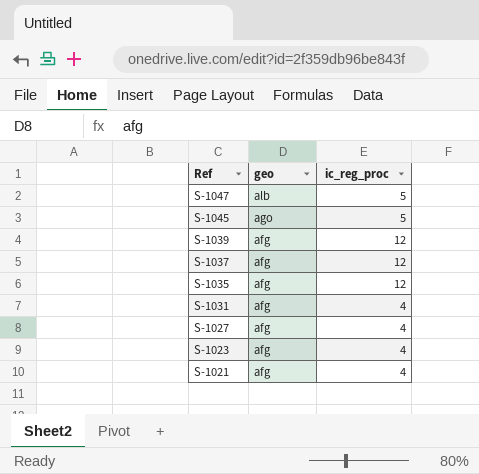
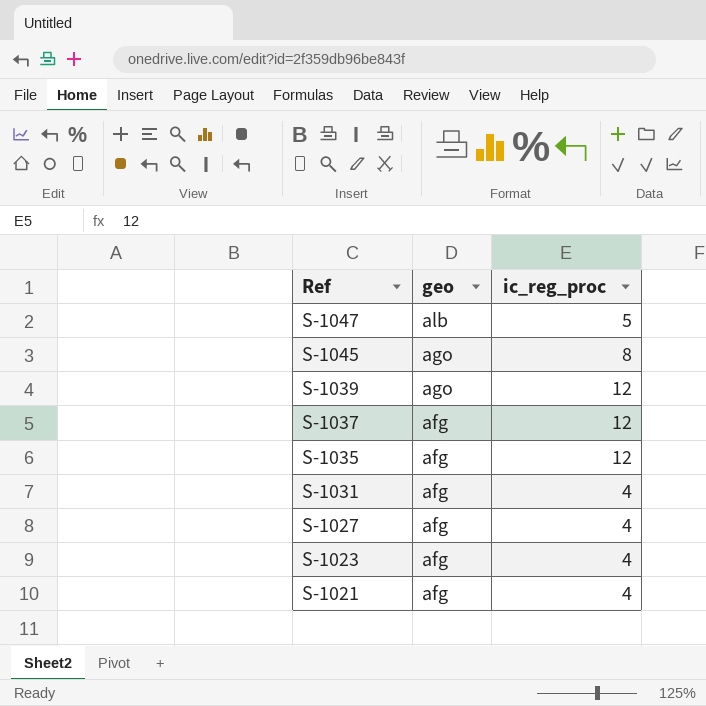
S-1045 | ic_reg_proc: 5 -> 8
S-1039 | geo: afg -> ago

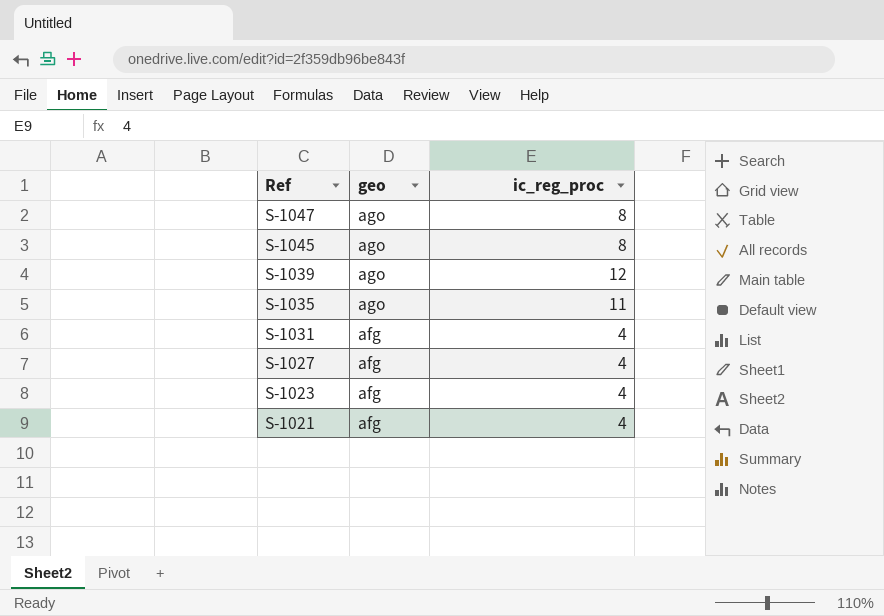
row S-1037: afg | 12 -> none
S-1047 | geo: alb -> ago
S-1047 | ic_reg_proc: 5 -> 8
S-1035 | geo: afg -> ago
S-1035 | ic_reg_proc: 12 -> 11

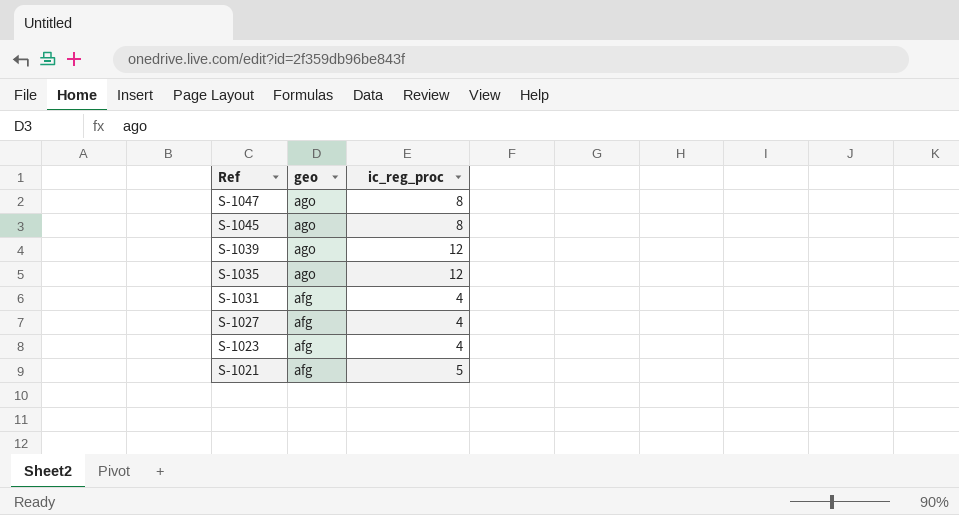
S-1035 | ic_reg_proc: 11 -> 12
S-1021 | ic_reg_proc: 4 -> 5

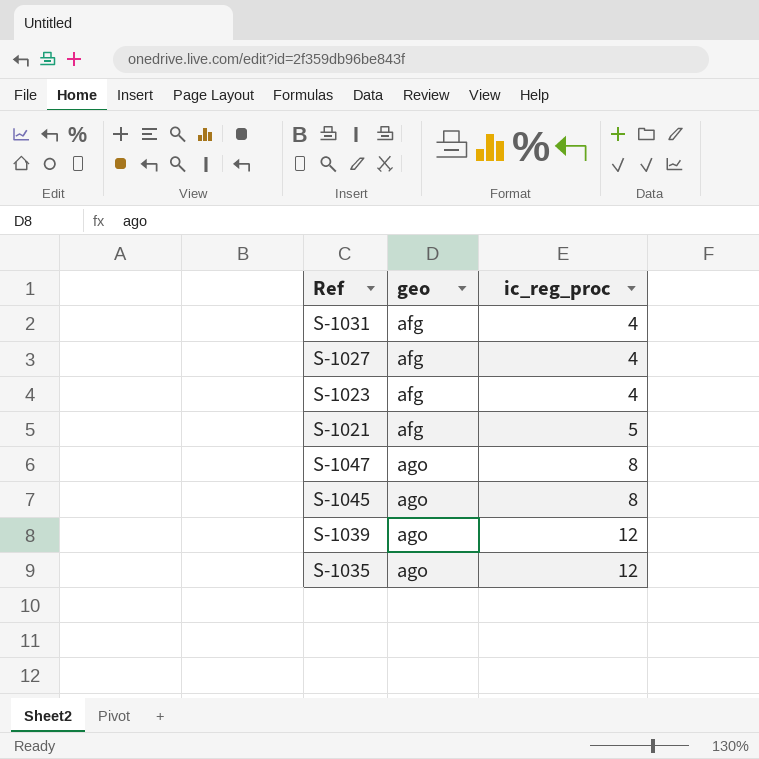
row order: Ref descending -> geo ascending

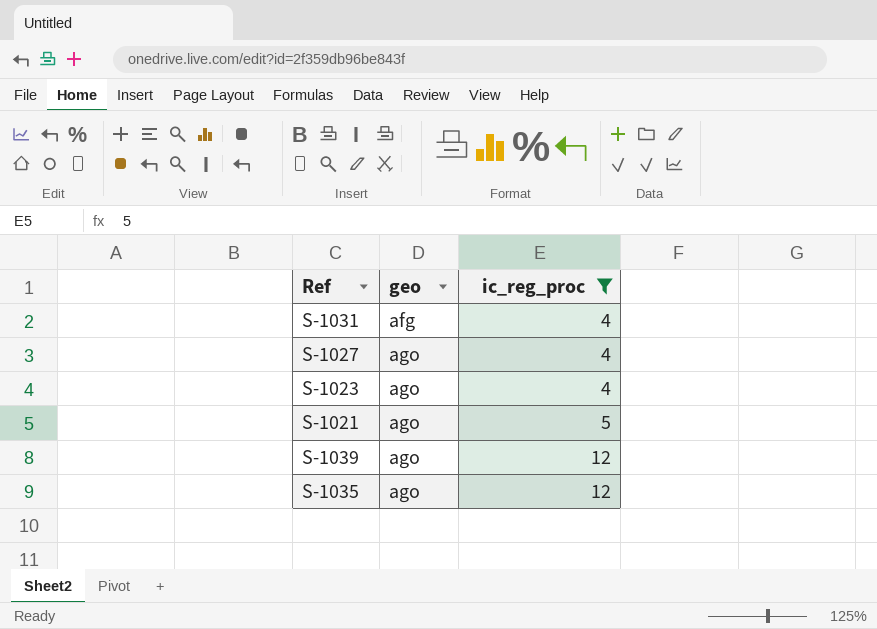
filter: none -> ic_reg_proc != 8
S-1027 | geo: afg -> ago
S-1023 | geo: afg -> ago
S-1021 | geo: afg -> ago

